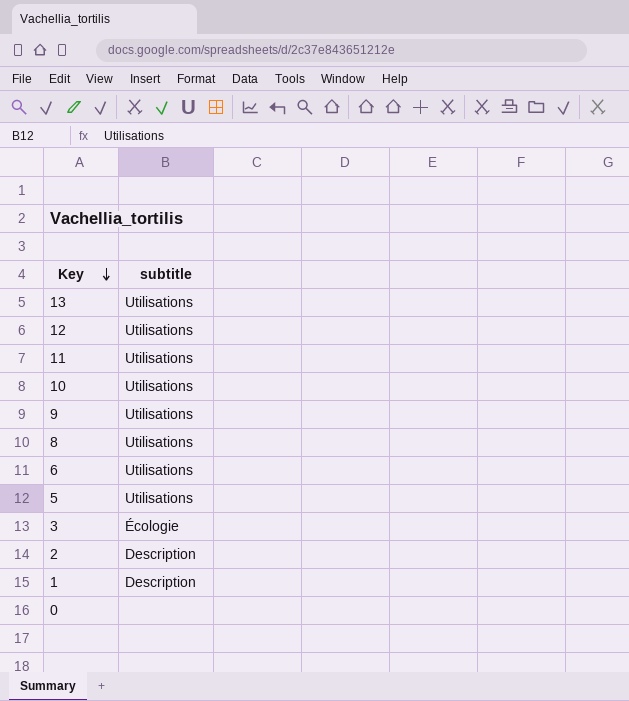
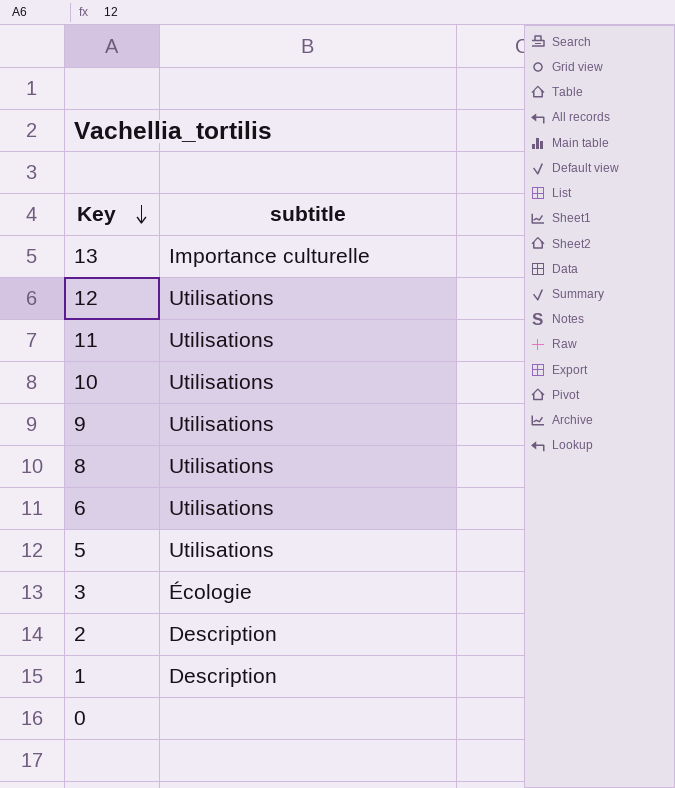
13 | subtitle: Utilisations -> Importance culturelle

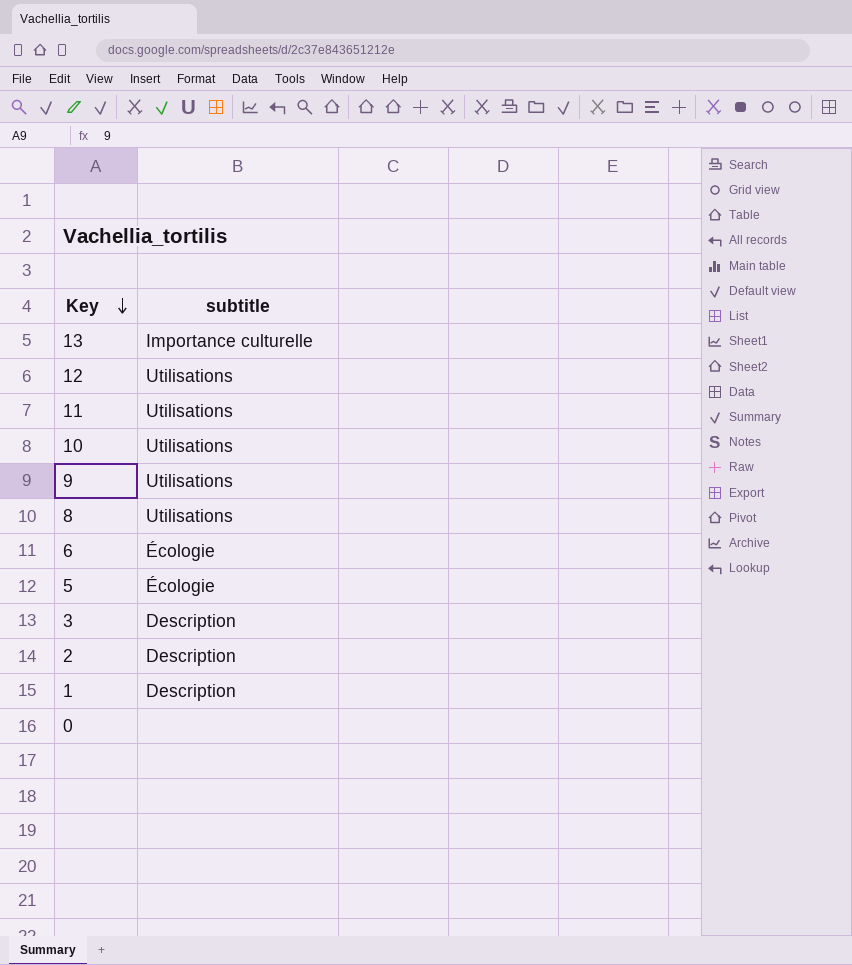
6 | subtitle: Utilisations -> Écologie
5 | subtitle: Utilisations -> Écologie
3 | subtitle: Écologie -> Description

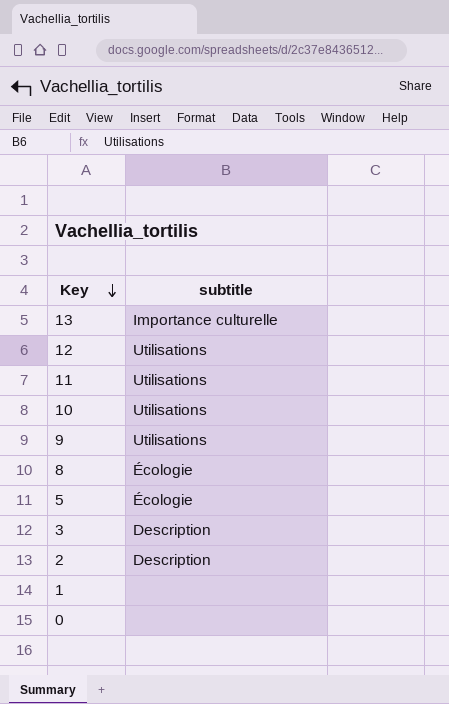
row 6: Écologie -> none
8 | subtitle: Utilisations -> Écologie
1 | subtitle: Description -> none

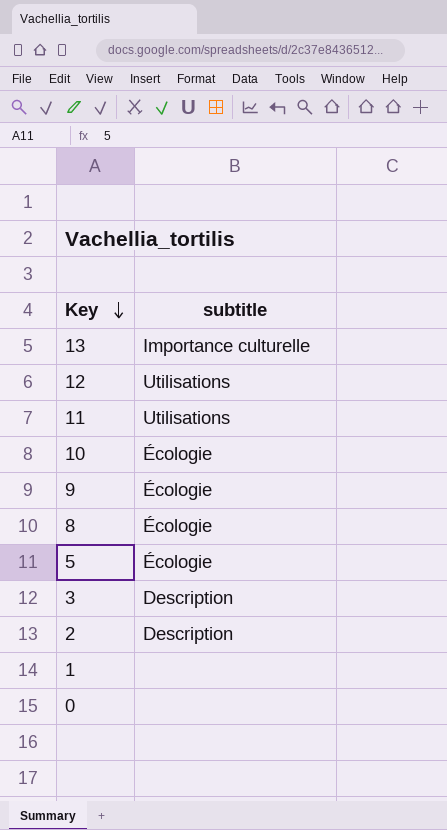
10 | subtitle: Utilisations -> Écologie
9 | subtitle: Utilisations -> Écologie

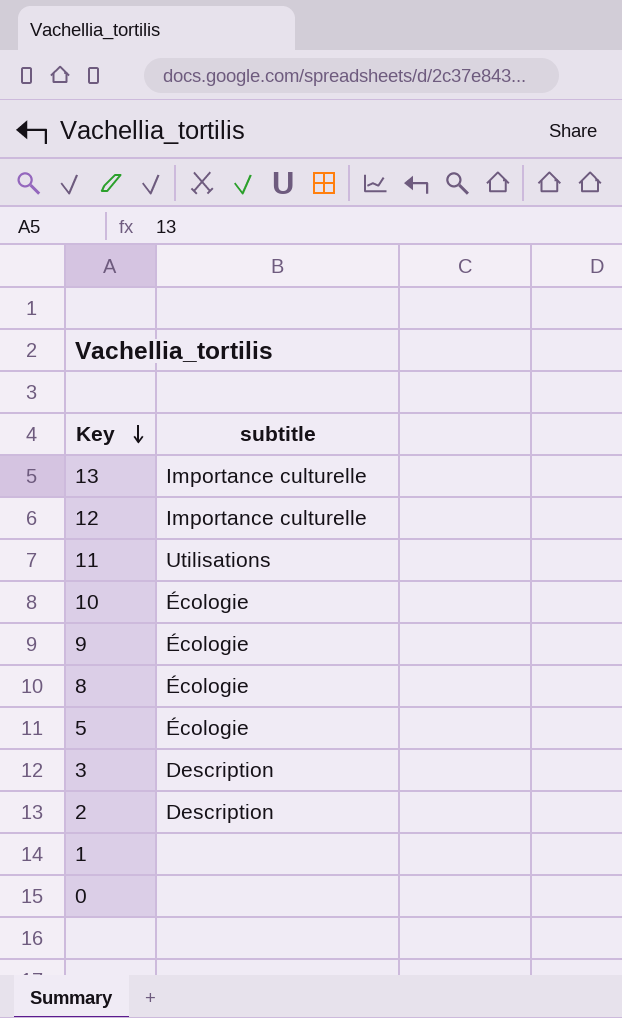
12 | subtitle: Utilisations -> Importance culturelle

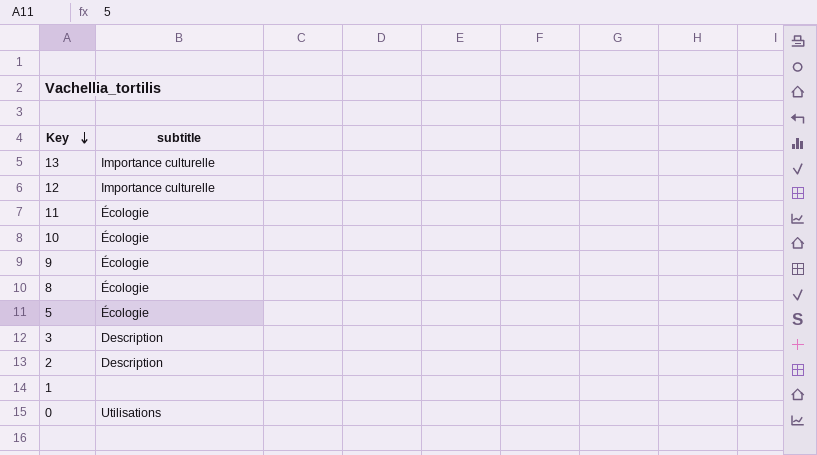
11 | subtitle: Utilisations -> Écologie
0 | subtitle: none -> Utilisations

